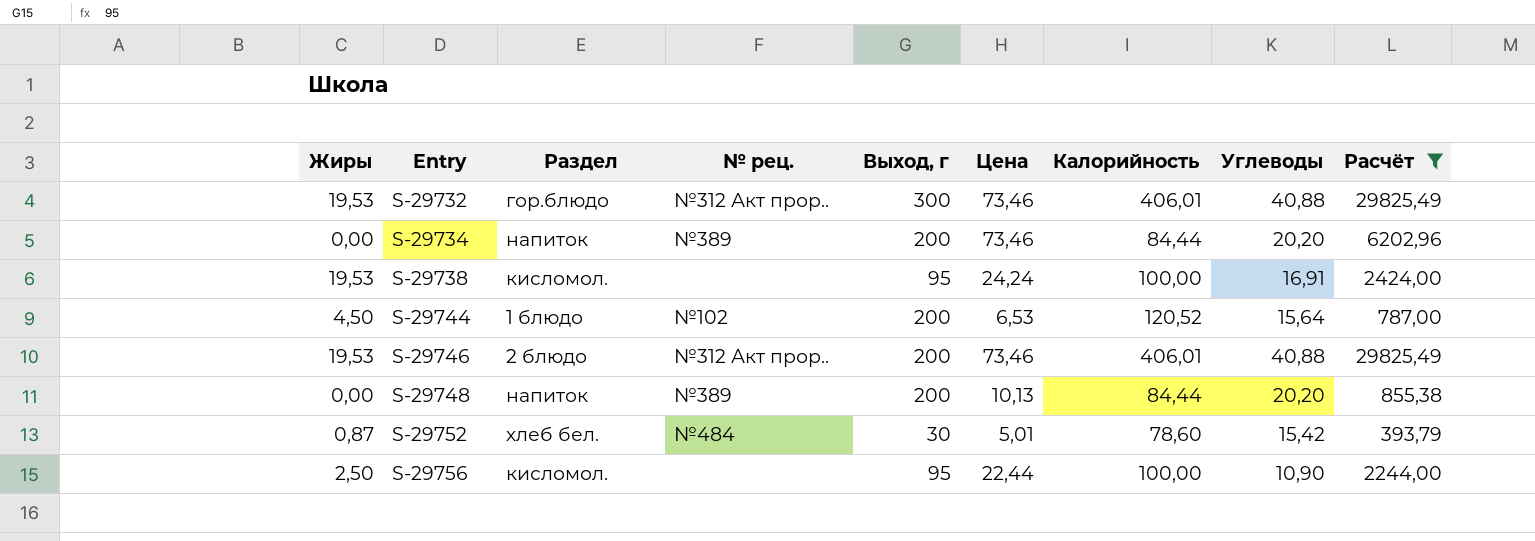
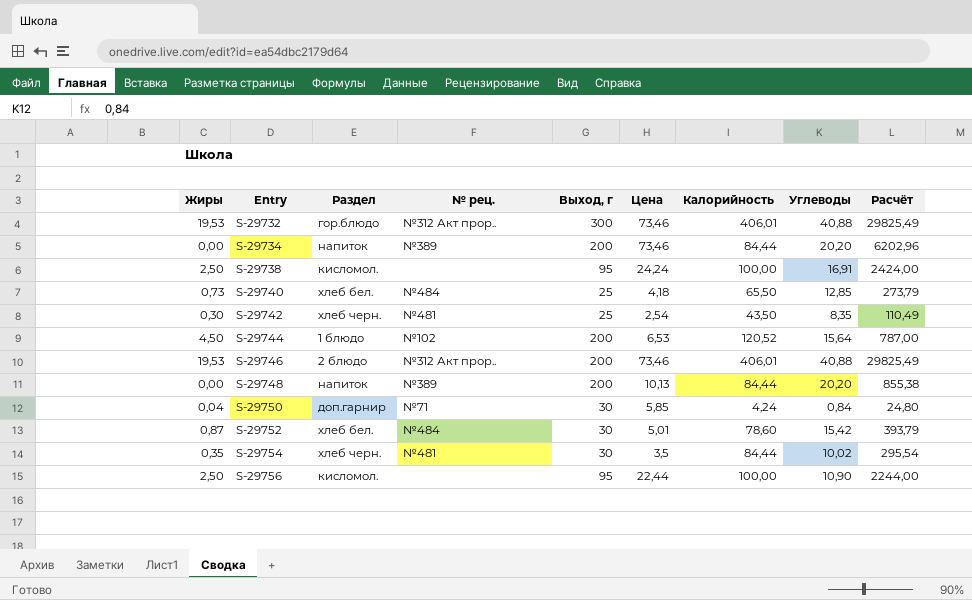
filter: Расчёт >= 393,79 -> none
S-29738 | Жиры: 19,53 -> 2,50

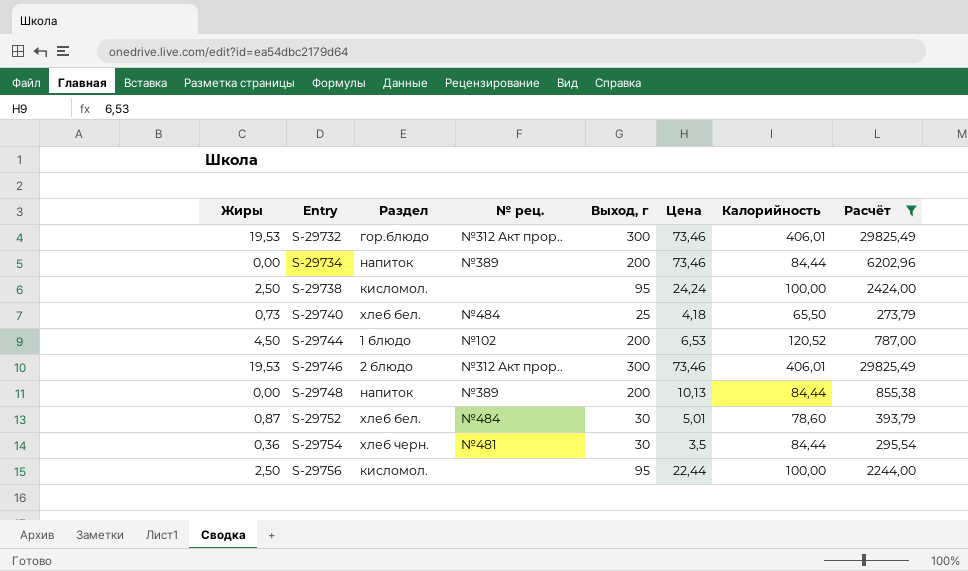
filter: none -> Расчёт >= 273,79
column Углеводы | position: 8 -> none
S-29746 | Выход, г: 200 -> 300
S-29754 | Жиры: 0,35 -> 0,36

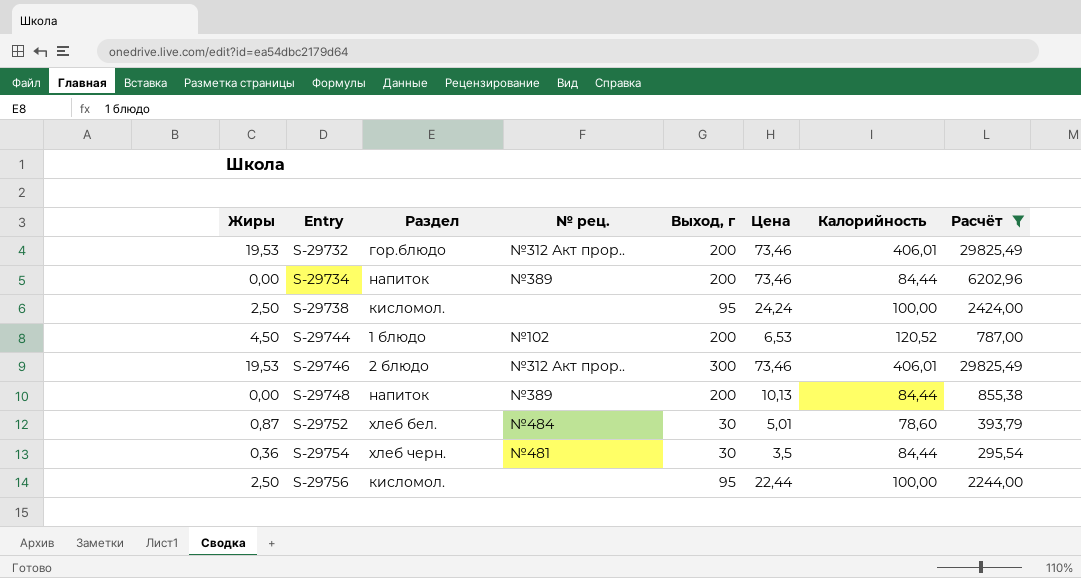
row S-29740: 0,73 | хлеб бел. | №484 | 25 | 4,18 | 65,50 | 273,79 -> none
S-29732 | Выход, г: 300 -> 200

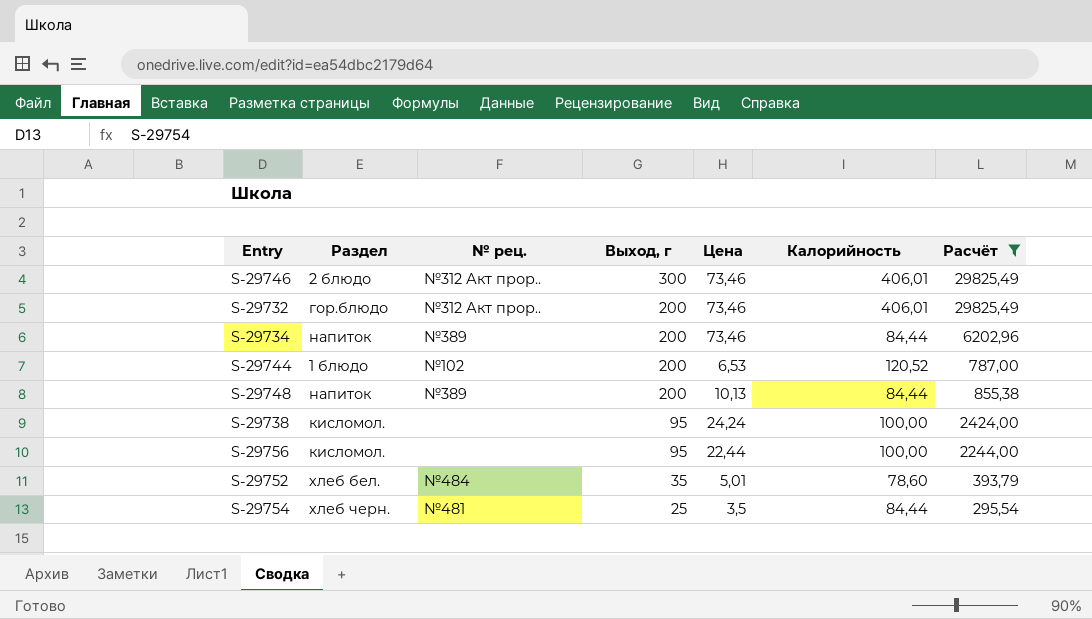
row order: Entry ascending -> Выход, г descending
column Жиры | position: 1 -> none
S-29752 | Выход, г: 30 -> 35
S-29754 | Выход, г: 30 -> 25

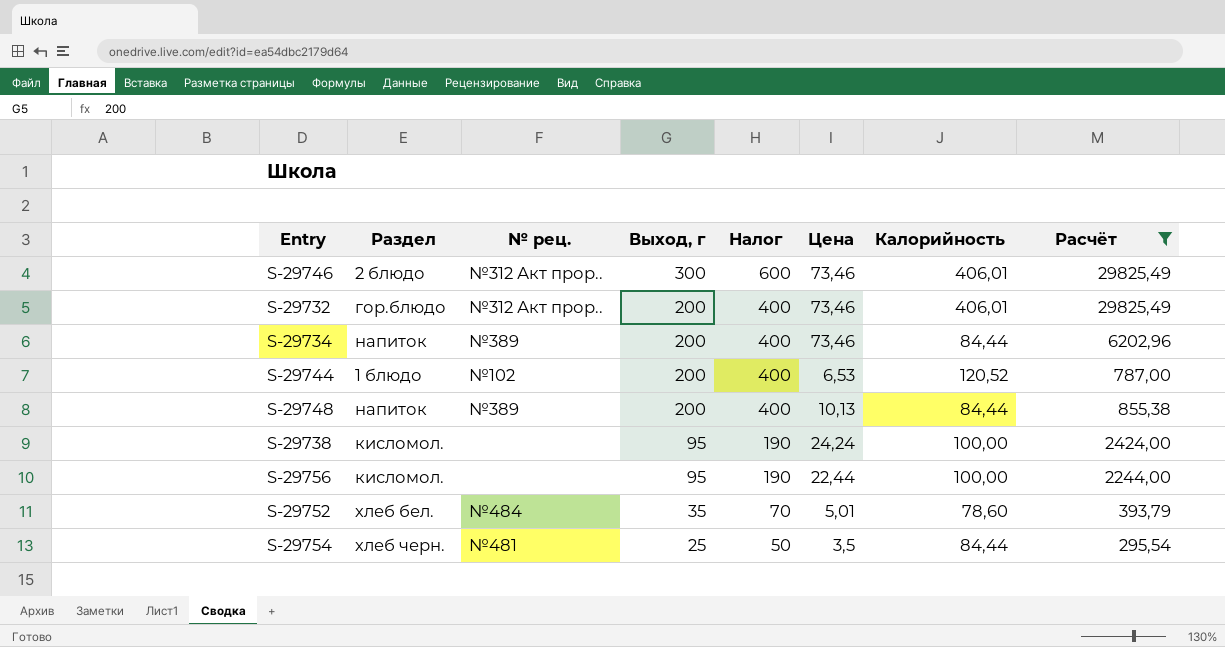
column Налог | formula: none -> [Выход, г] * 2

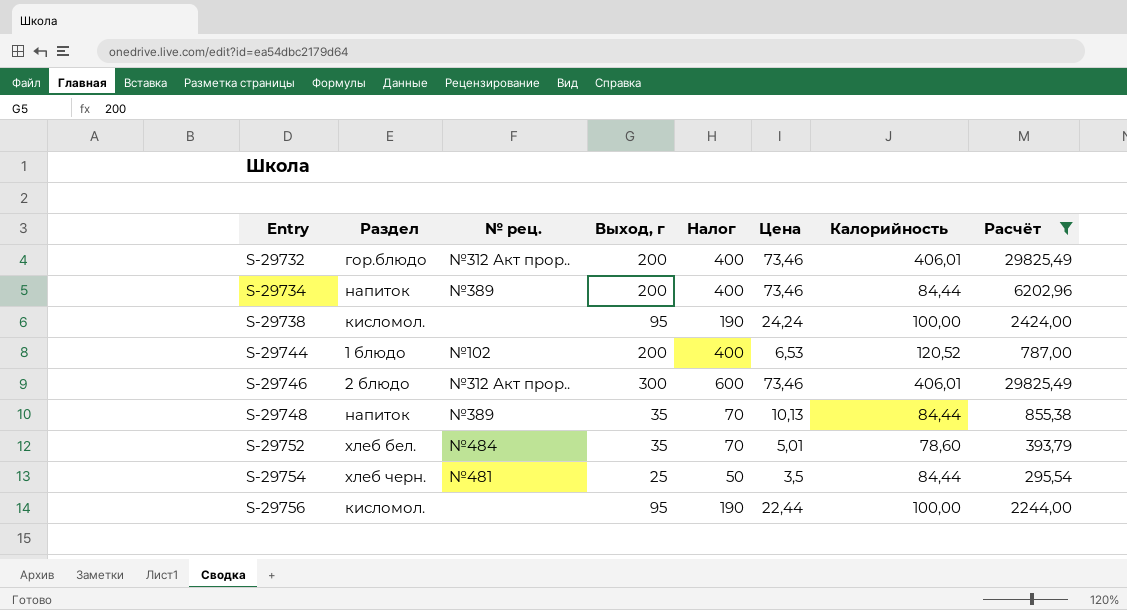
row order: Выход, г descending -> Entry ascending
S-29748 | Выход, г: 200 -> 35
S-29748 | Налог: 400 -> 70

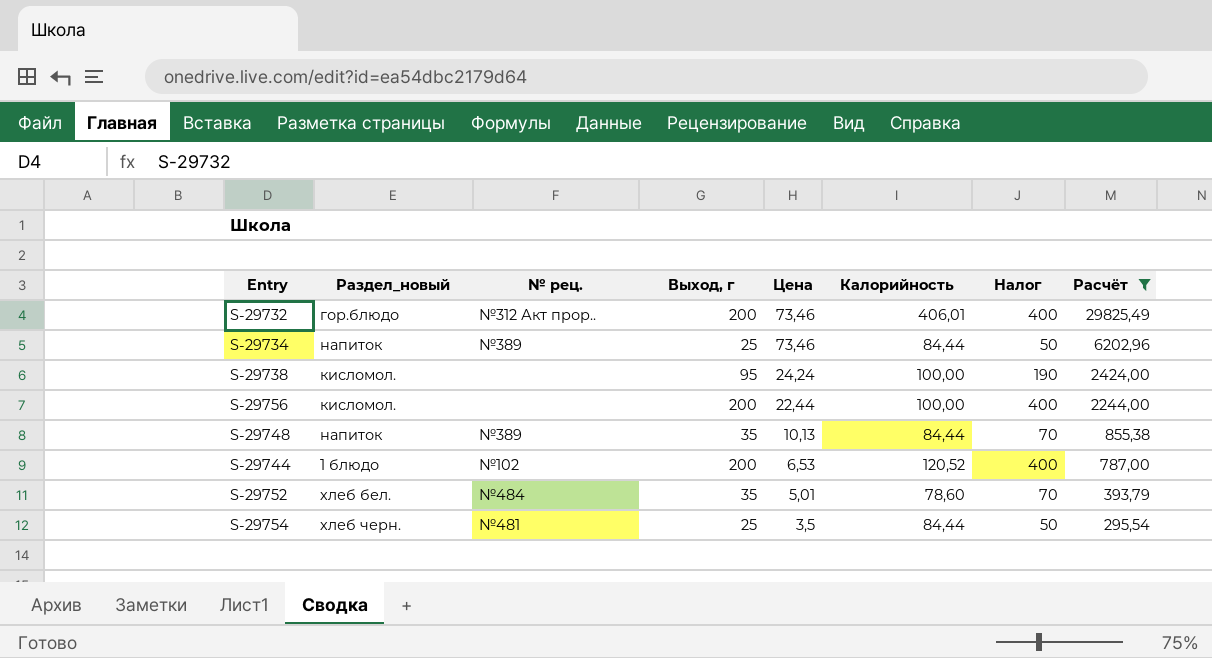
row order: Entry ascending -> Цена descending
column name: Раздел -> Раздел_новый
column Налог | position: 5 -> 7
row S-29746: 2 блюдо | №312 Акт прор.. | 300 | 600 | 73,46 | 406,01 | 29825,49 -> none
S-29734 | Выход, г: 200 -> 25
S-29734 | Налог: 400 -> 50
S-29756 | Выход, г: 95 -> 200
S-29756 | Налог: 190 -> 400

